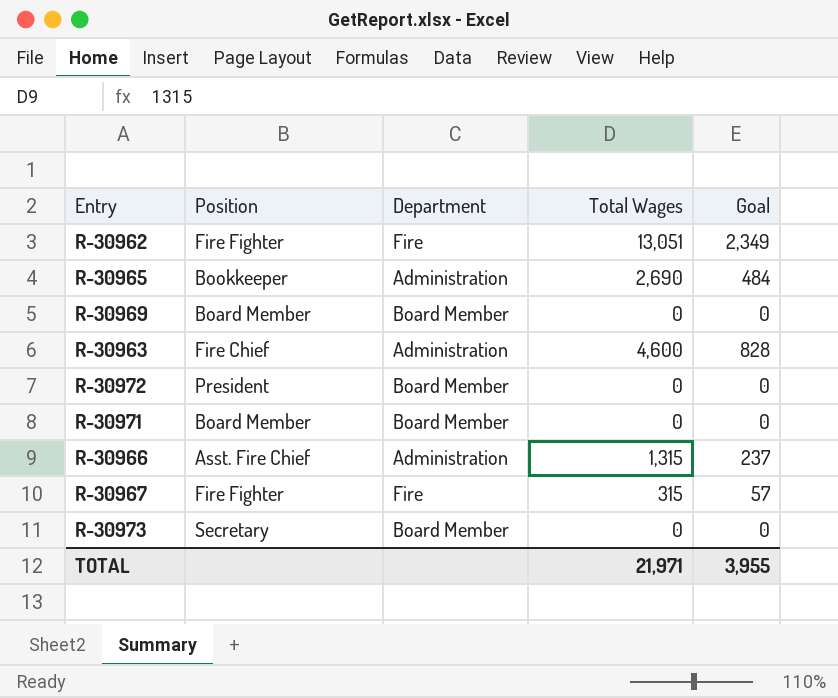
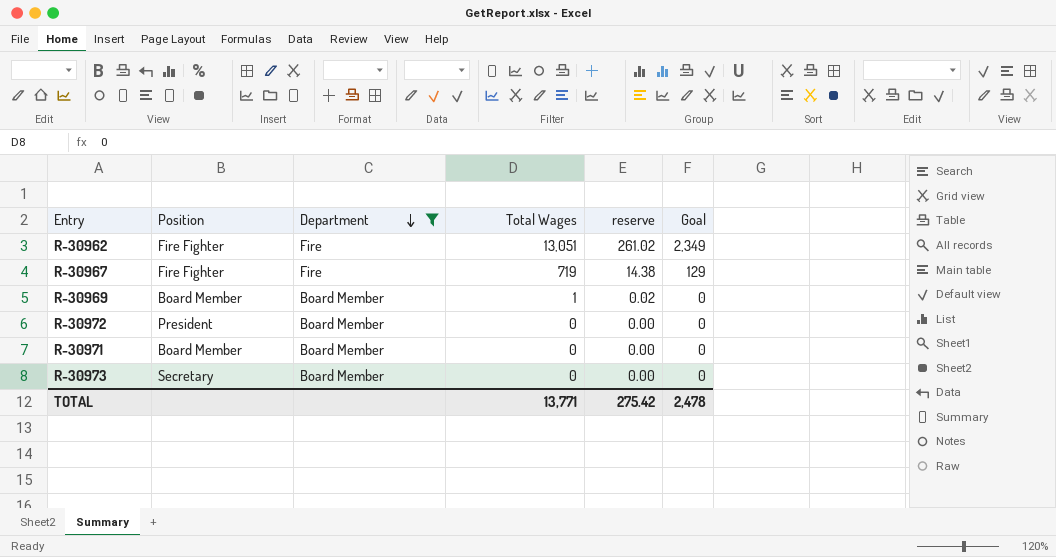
filter: none -> Department != Administration
row order: none -> Department descending
column reserve | formula: none -> [Total Wages] * 0.02
R-30967 | Total Wages: 315 -> 719
R-30967 | Goal: 57 -> 129
R-30969 | Total Wages: 0 -> 1
TOTAL | Total Wages: 21,971 -> 13,771
TOTAL | Goal: 3,955 -> 2,478

